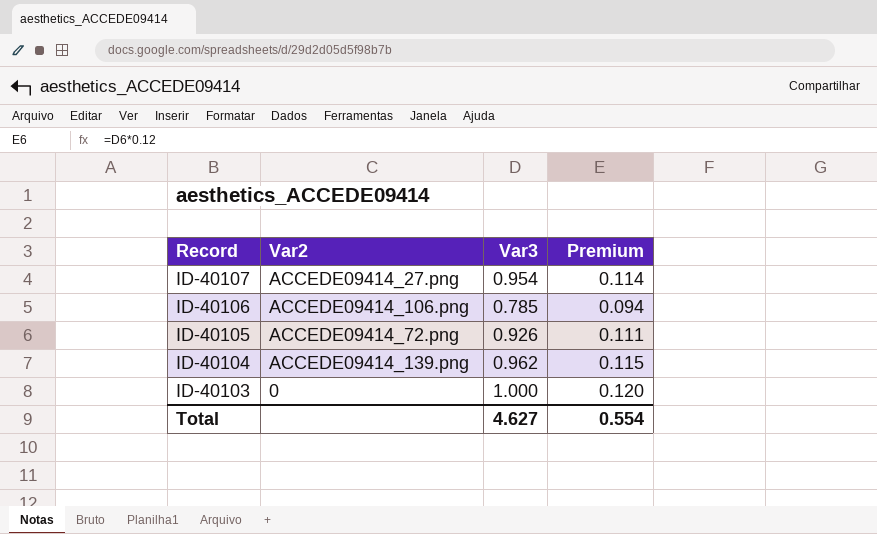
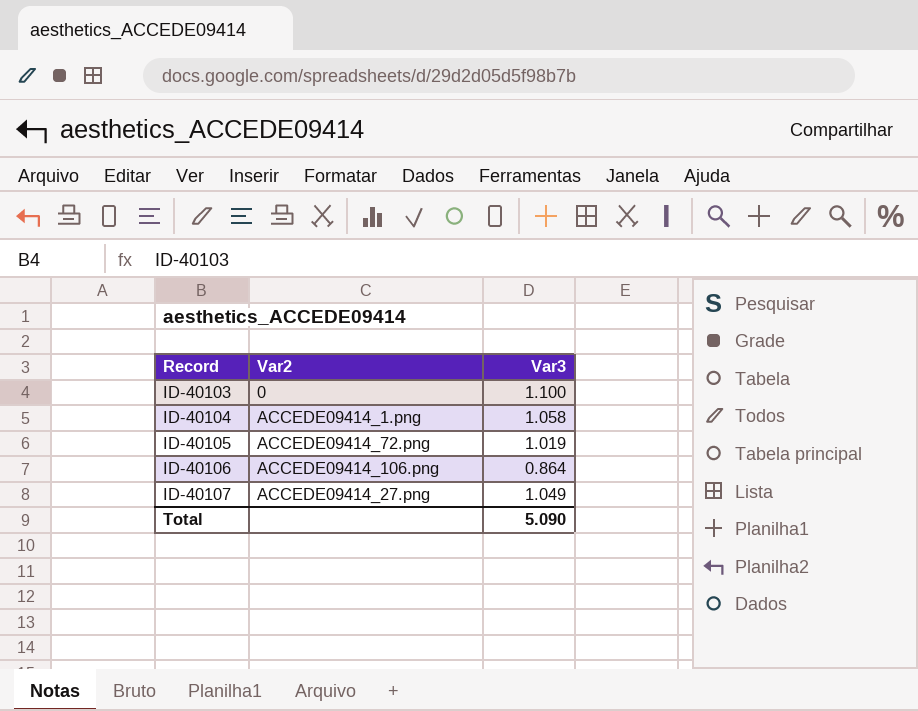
row order: Record descending -> Record ascending
column Premium | formula: [Var3] * 0.12 -> none
ID-40103 | Var3: 1.000 -> 1.100
ID-40104 | Var2: ACCEDE09414_139.png -> ACCEDE09414_1.png
ID-40104 | Var3: 0.962 -> 1.058
ID-40105 | Var3: 0.926 -> 1.019
ID-40106 | Var3: 0.785 -> 0.864
ID-40107 | Var3: 0.954 -> 1.049
Total | Var3: 4.627 -> 5.090

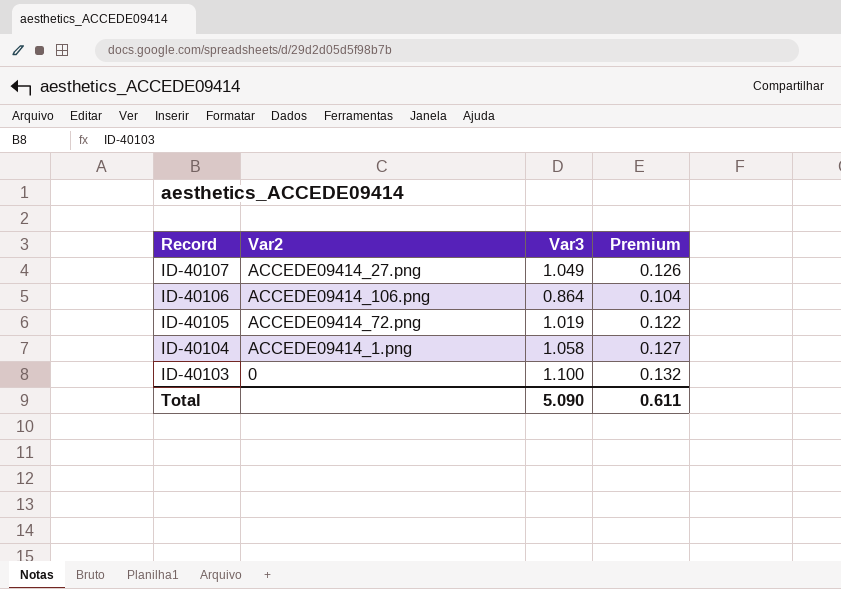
row order: Record ascending -> Record descending
column Premium | formula: none -> [Var3] * 0.12

